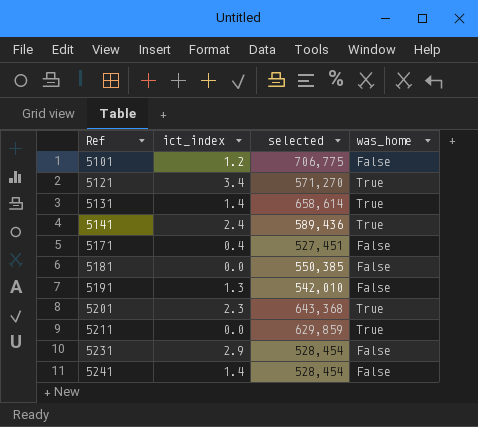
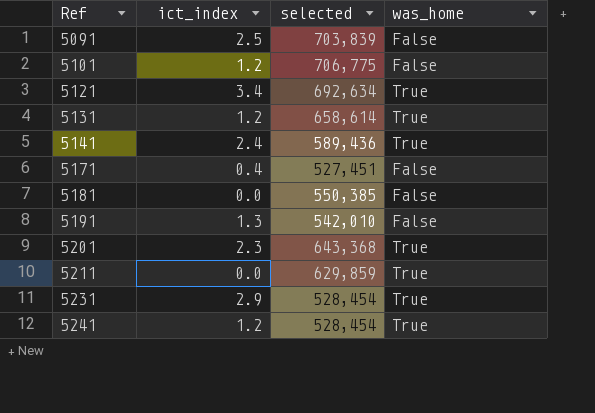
row 5091: none -> 2.5 | 703,839 | False
5121 | selected: 571,270 -> 692,634
5131 | ict_index: 1.4 -> 1.2
5231 | was_home: False -> True
5241 | ict_index: 1.4 -> 1.2
5241 | was_home: False -> True

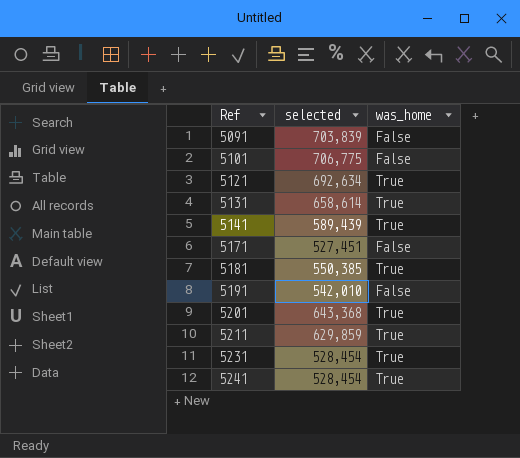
column ict_index | position: 2 -> none
5141 | selected: 589,436 -> 589,439
5181 | was_home: False -> True

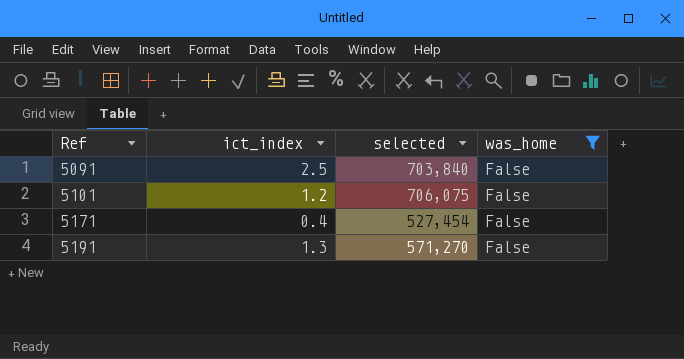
filter: none -> was_home = False
column ict_index | position: none -> 2
5091 | selected: 703,839 -> 703,840
5101 | selected: 706,775 -> 706,075
5171 | selected: 527,451 -> 527,454
5191 | selected: 542,010 -> 571,270

